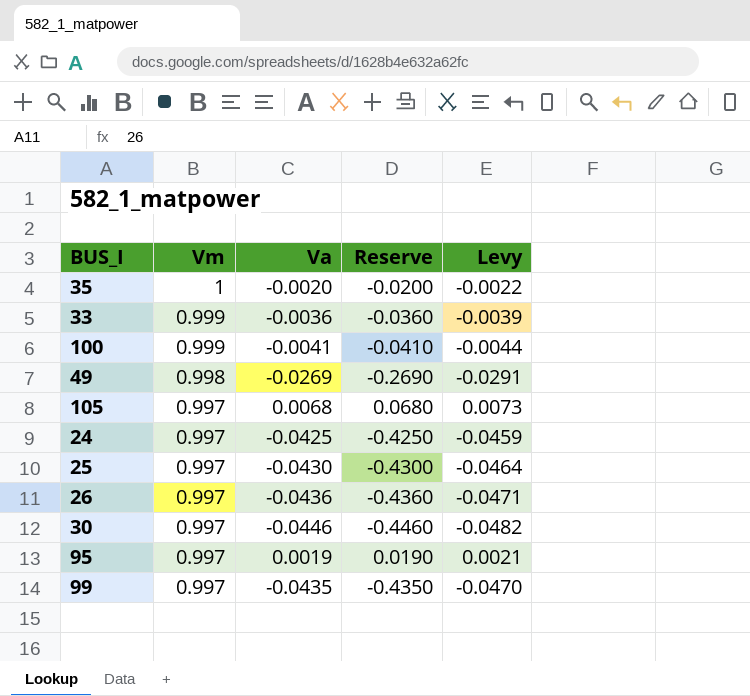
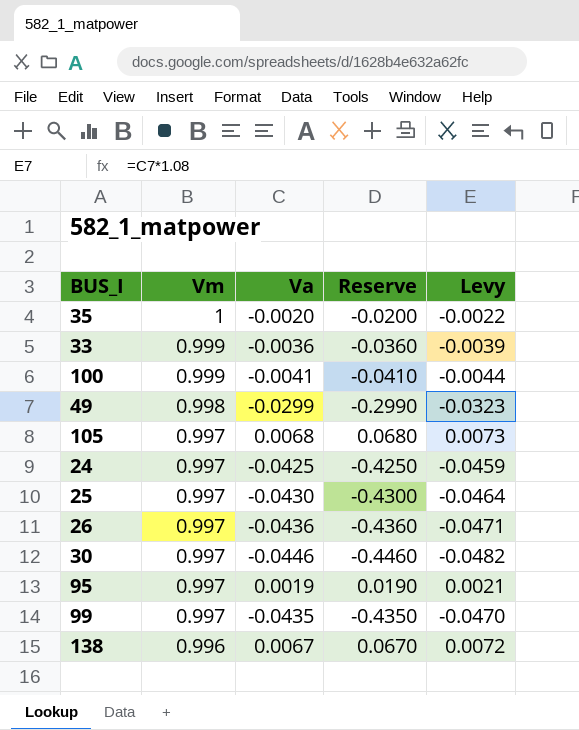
49 | Va: -0.0269 -> -0.0299
49 | Reserve: -0.2690 -> -0.2990
49 | Levy: -0.0291 -> -0.0323
row 138: none -> 0.996 | 0.0067 | 0.0670 | 0.0072

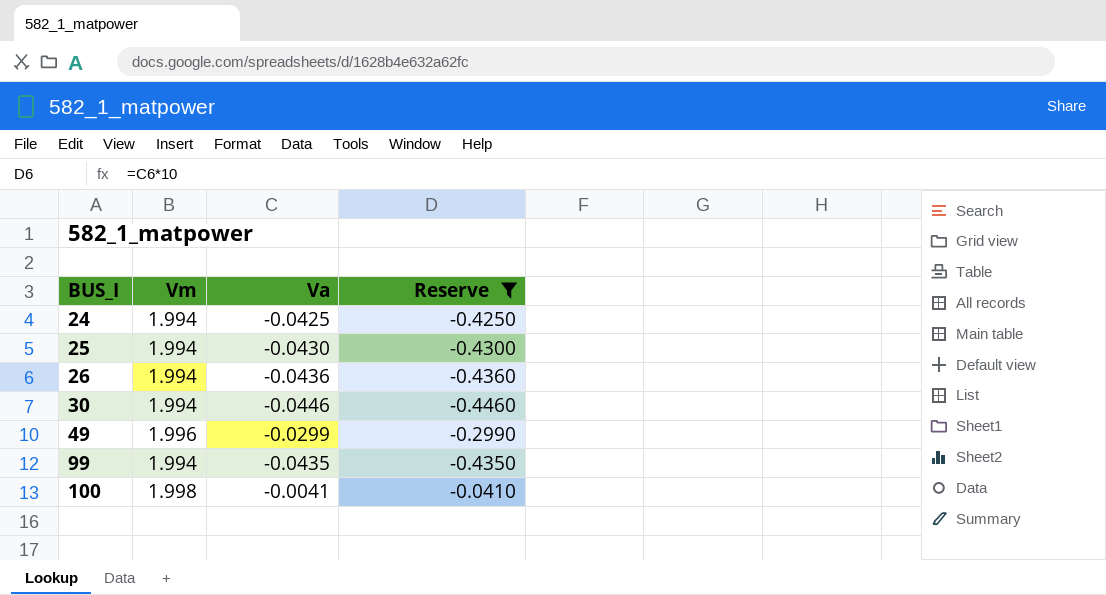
filter: none -> Reserve <= -0.0410
row order: Vm descending -> BUS_I ascending
column Levy | formula: [Va] * 1.08 -> none
24 | Vm: 0.997 -> 1.994
25 | Vm: 0.997 -> 1.994
26 | Vm: 0.997 -> 1.994
30 | Vm: 0.997 -> 1.994
49 | Vm: 0.998 -> 1.996
99 | Vm: 0.997 -> 1.994
100 | Vm: 0.999 -> 1.998

